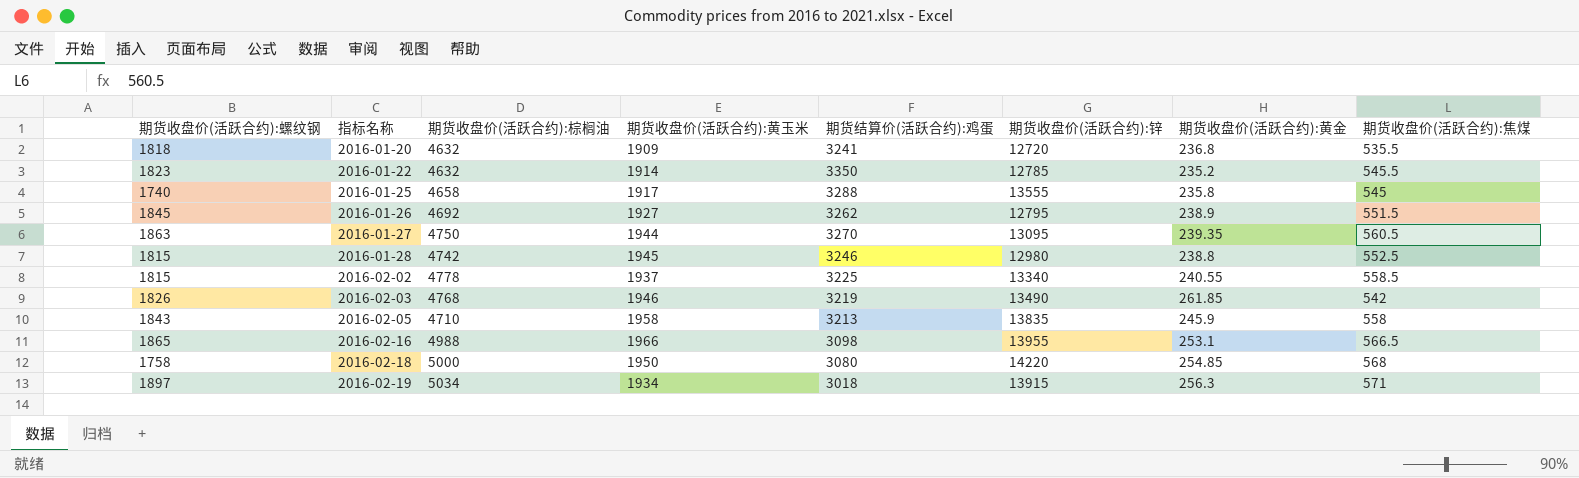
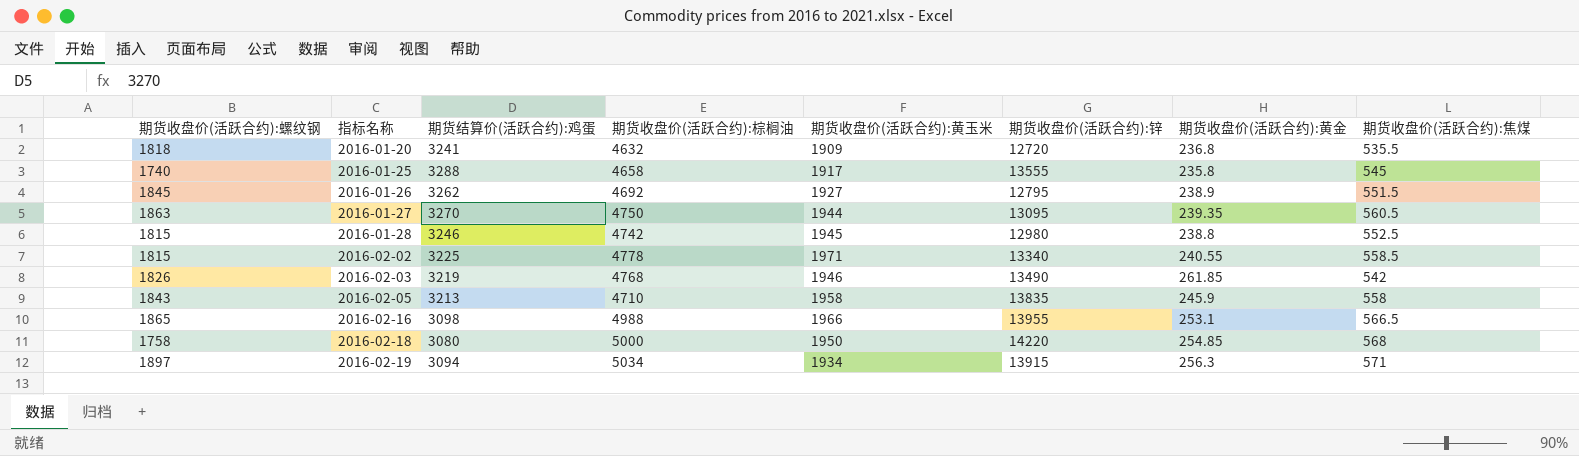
column 期货结算价(活跃合约):鸡蛋 | position: 5 -> 3
row 2016-01-22: 1823 | 4632 | 1914 | 3350 | 12785 | 235.2 | 545.5 -> none
2016-02-02 | 期货收盘价(活跃合约):黄玉米: 1937 -> 1971
2016-02-19 | 期货结算价(活跃合约):鸡蛋: 3018 -> 3094

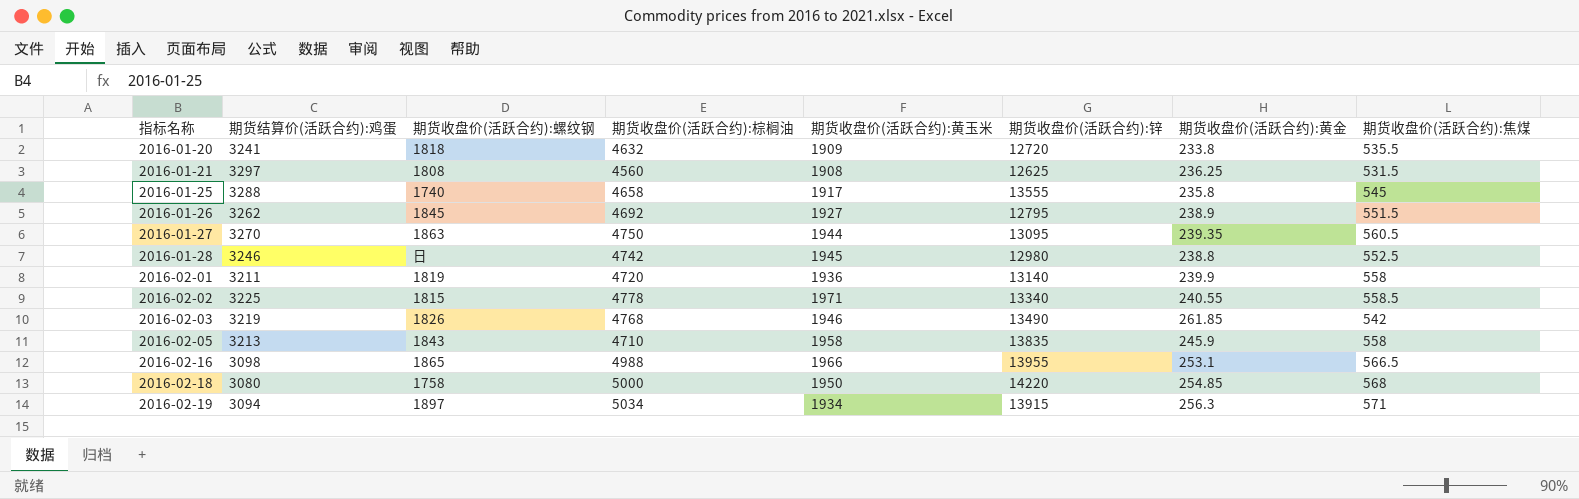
column 期货收盘价(活跃合约):螺纹钢 | position: 1 -> 3
2016-01-20 | 期货收盘价(活跃合约):黄金: 236.8 -> 233.8
row 2016-01-21: none -> 3297 | 1808 | 4560 | 1908 | 12625 | 236.25 | 531.5
2016-01-28 | 期货收盘价(活跃合约):螺纹钢: 1815 -> 日
row 2016-02-01: none -> 3211 | 1819 | 4720 | 1936 | 13140 | 239.9 | 558

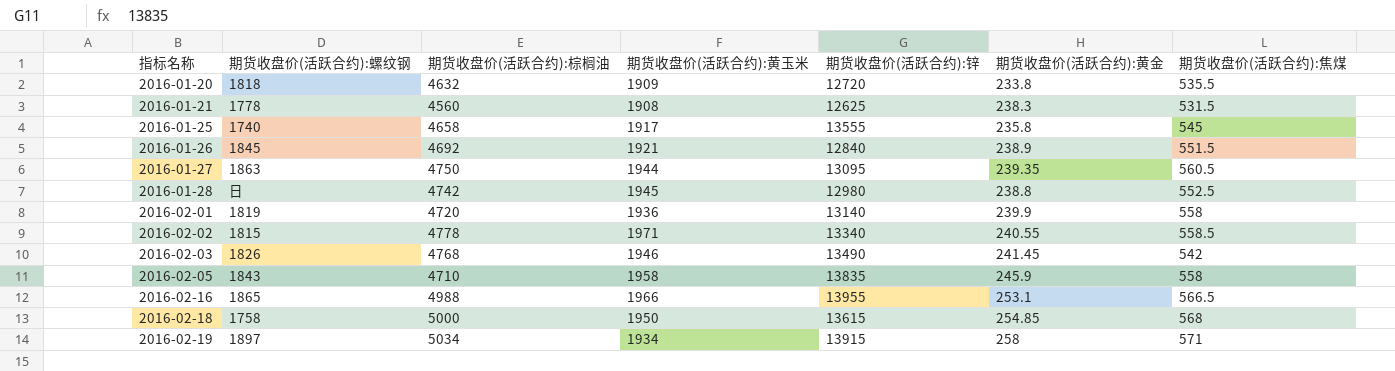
column 期货结算价(活跃合约):鸡蛋 | position: 2 -> none
2016-01-21 | 期货收盘价(活跃合约):螺纹钢: 1808 -> 1778
2016-01-21 | 期货收盘价(活跃合约):黄金: 236.25 -> 238.3
2016-01-26 | 期货收盘价(活跃合约):黄玉米: 1927 -> 1921
2016-01-26 | 期货收盘价(活跃合约):锌: 12795 -> 12840
2016-02-03 | 期货收盘价(活跃合约):黄金: 261.85 -> 241.45
2016-02-18 | 期货收盘价(活跃合约):锌: 14220 -> 13615
2016-02-19 | 期货收盘价(活跃合约):黄金: 256.3 -> 258

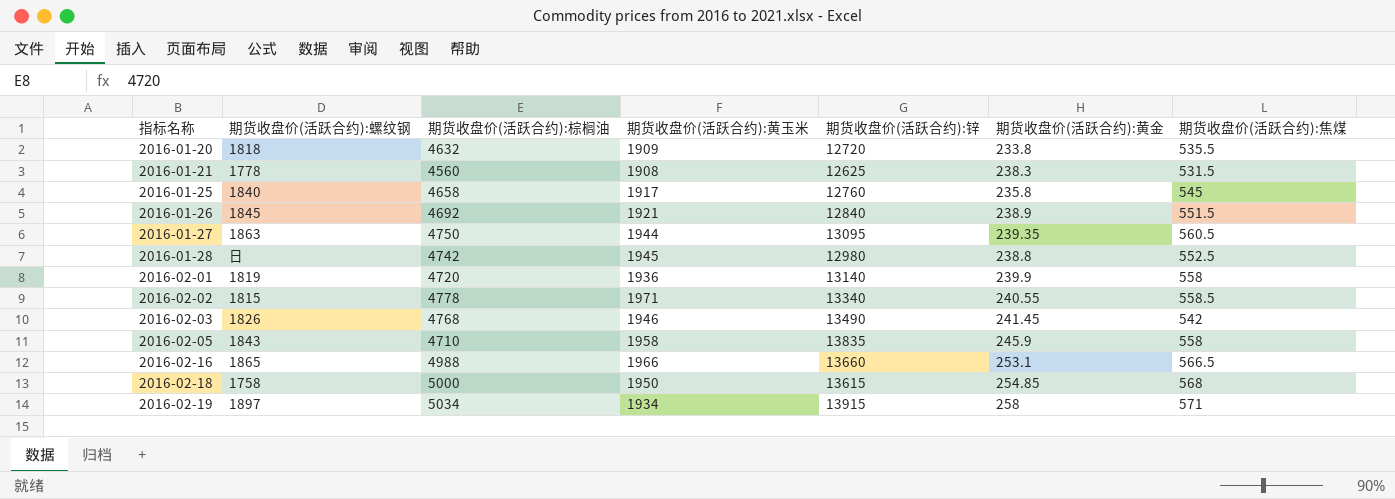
2016-01-25 | 期货收盘价(活跃合约):螺纹钢: 1740 -> 1840
2016-01-25 | 期货收盘价(活跃合约):锌: 13555 -> 12760
2016-02-16 | 期货收盘价(活跃合约):锌: 13955 -> 13660

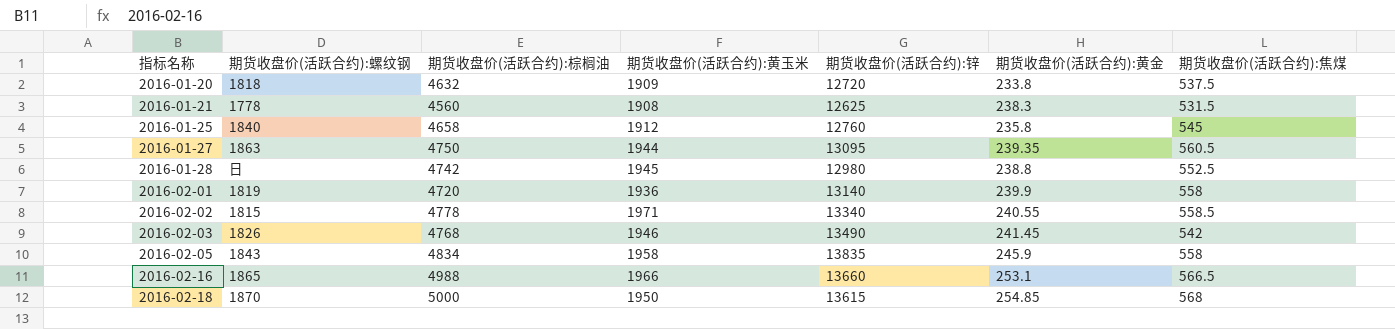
row 2016-01-26: 1845 | 4692 | 1921 | 12840 | 238.9 | 551.5 -> none
row 2016-02-19: 1897 | 5034 | 1934 | 13915 | 258 | 571 -> none
2016-01-20 | 期货收盘价(活跃合约):焦煤: 535.5 -> 537.5
2016-01-25 | 期货收盘价(活跃合约):黄玉米: 1917 -> 1912
2016-02-05 | 期货收盘价(活跃合约):棕榈油: 4710 -> 4834
2016-02-18 | 期货收盘价(活跃合约):螺纹钢: 1758 -> 1870

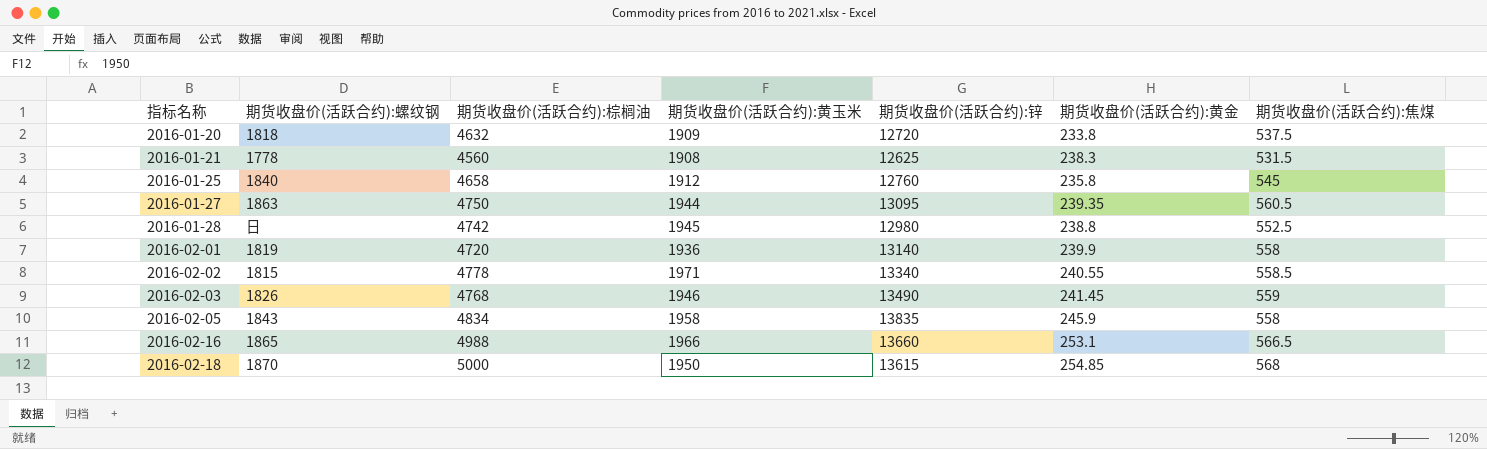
2016-02-03 | 期货收盘价(活跃合约):焦煤: 542 -> 559

